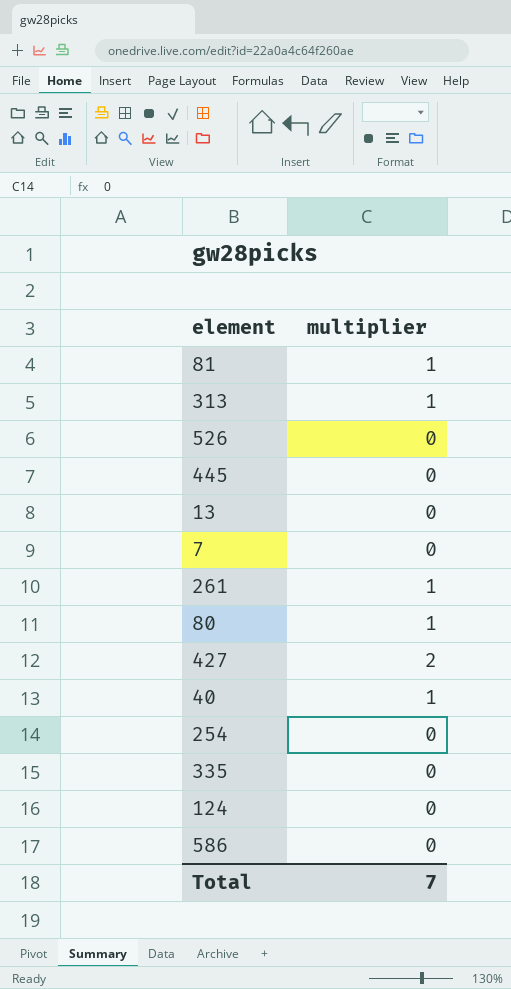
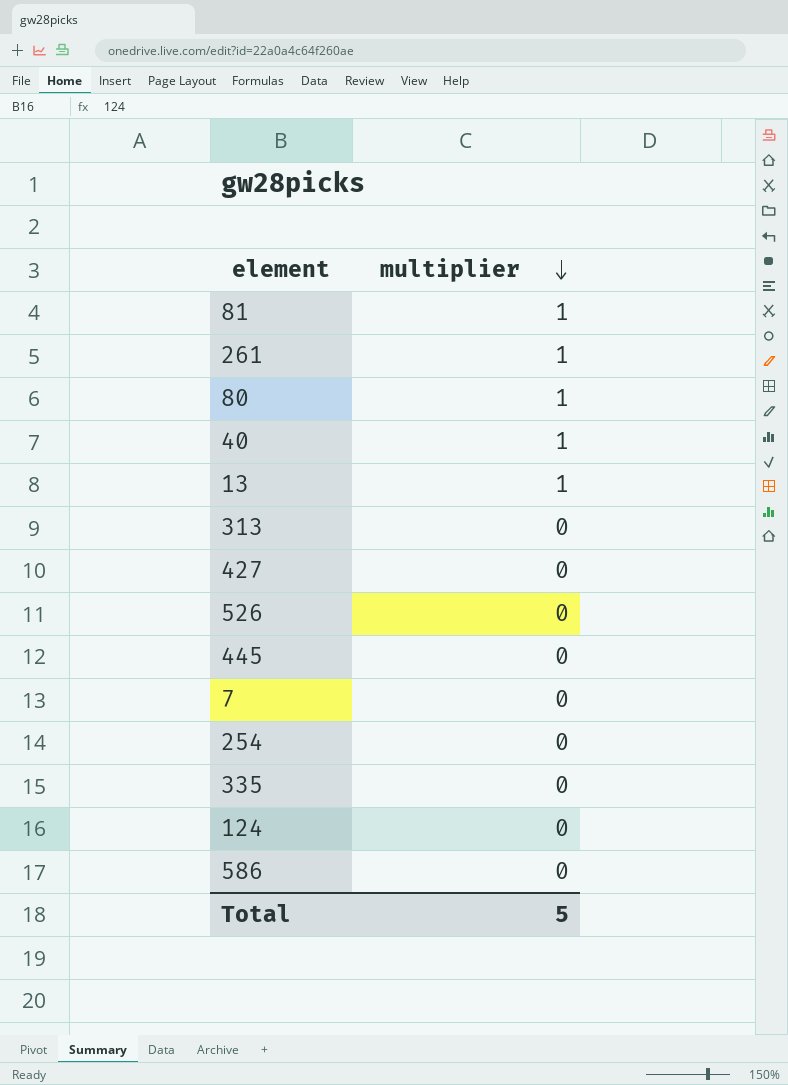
row order: none -> multiplier descending
13 | multiplier: 0 -> 1
313 | multiplier: 1 -> 0
427 | multiplier: 2 -> 0
Total | multiplier: 7 -> 5

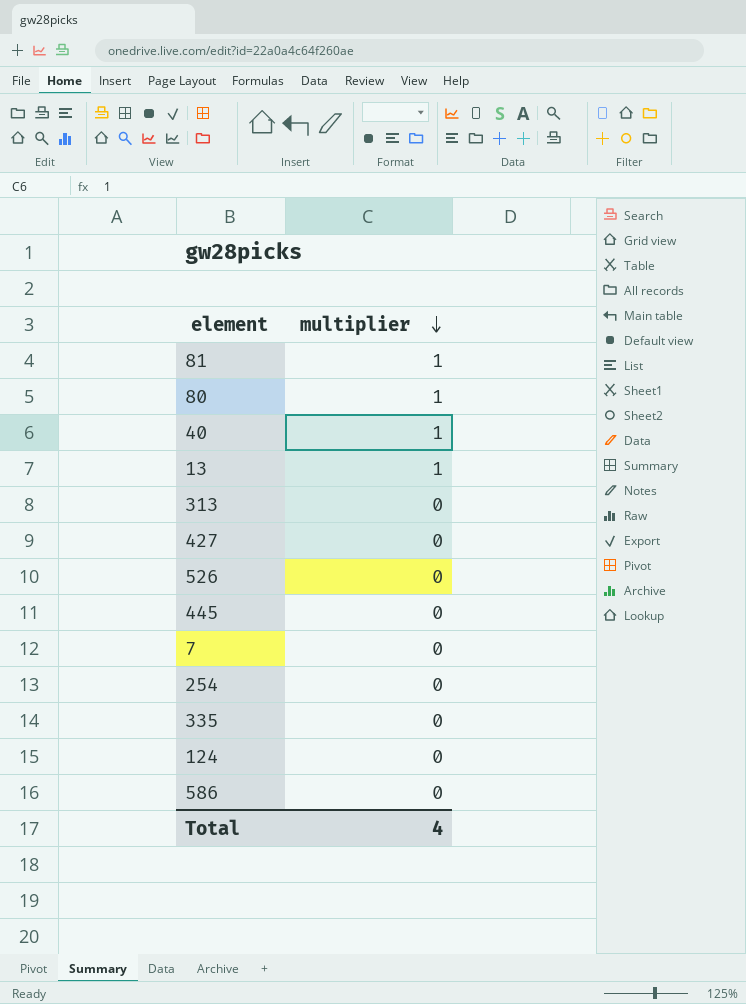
row 261: 1 -> none
Total | multiplier: 5 -> 4

